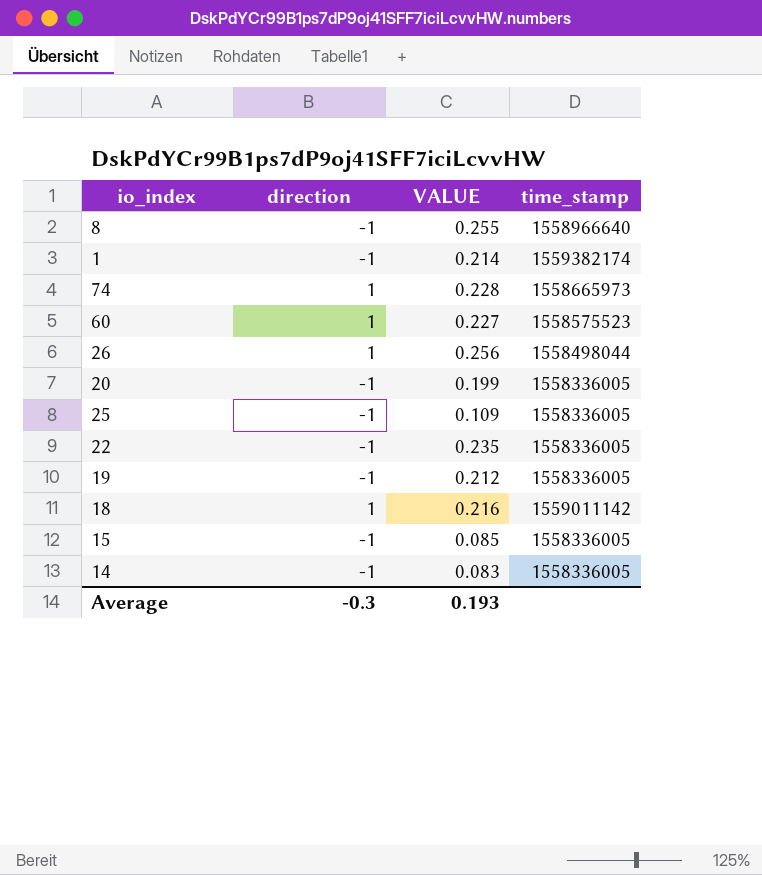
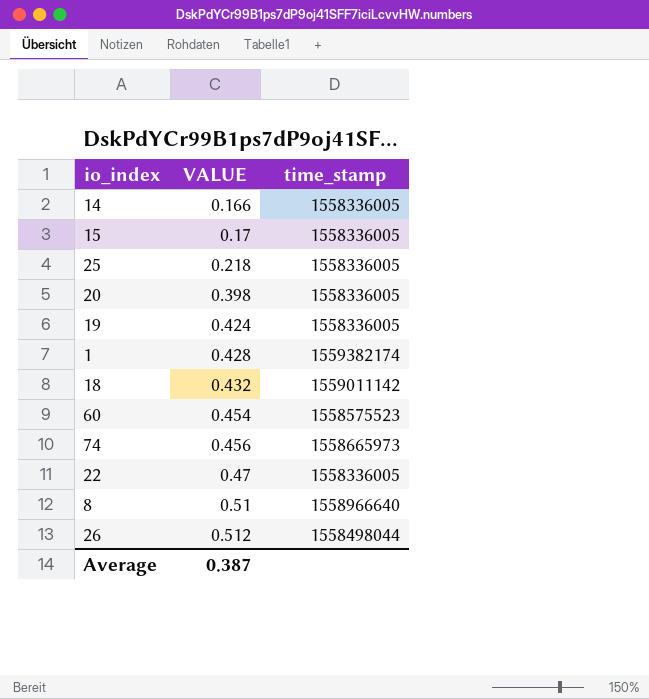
row order: none -> VALUE ascending
column direction | position: 2 -> none
14 | VALUE: 0.083 -> 0.166
15 | VALUE: 0.085 -> 0.17
25 | VALUE: 0.109 -> 0.218
20 | VALUE: 0.199 -> 0.398
19 | VALUE: 0.212 -> 0.424
1 | VALUE: 0.214 -> 0.428
18 | VALUE: 0.216 -> 0.432
60 | VALUE: 0.227 -> 0.454
74 | VALUE: 0.228 -> 0.456
22 | VALUE: 0.235 -> 0.47
8 | VALUE: 0.255 -> 0.51
26 | VALUE: 0.256 -> 0.512
Average | VALUE: 0.193 -> 0.387

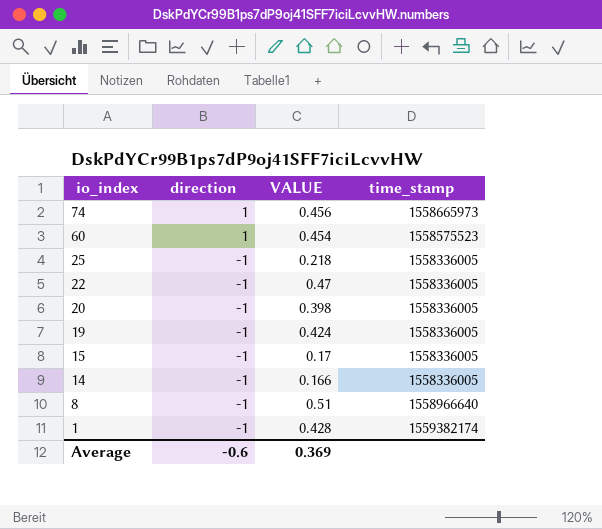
row order: VALUE ascending -> io_index descending
column direction | position: none -> 2
row 18: 0.432 | 1559011142 -> none
row 26: 0.512 | 1558498044 -> none
Average | VALUE: 0.387 -> 0.369

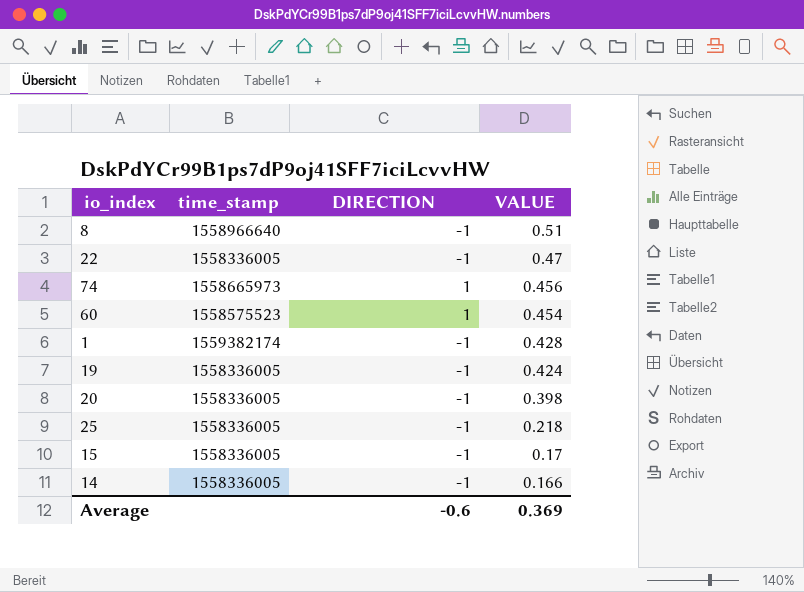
row order: io_index descending -> VALUE descending
column time_stamp | position: 4 -> 2
column name: direction -> DIRECTION

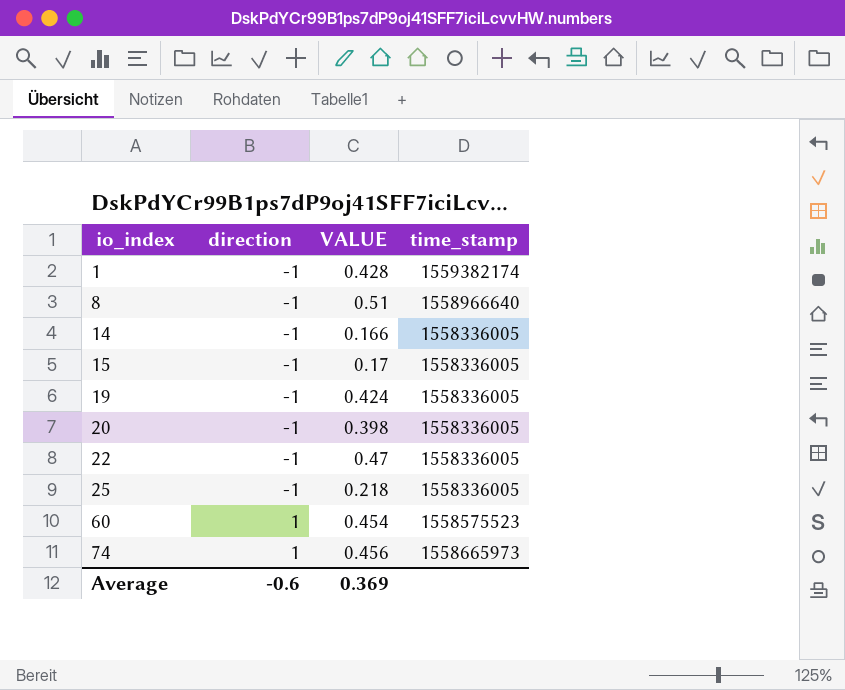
row order: VALUE descending -> io_index ascending
column name: DIRECTION -> direction
column time_stamp | position: 2 -> 4

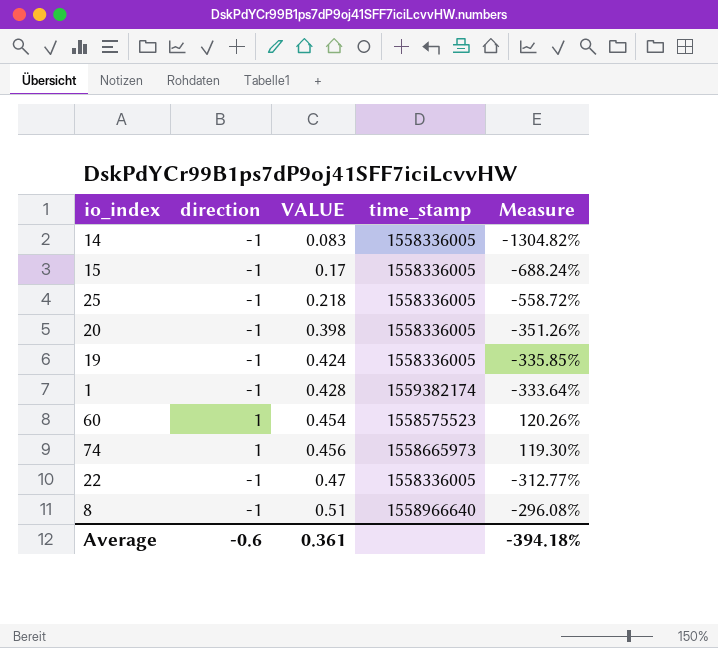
row order: io_index ascending -> VALUE ascending
column Measure | formula: none -> ([direction] - [VALUE]) / [VALUE]
14 | VALUE: 0.166 -> 0.083
Average | VALUE: 0.369 -> 0.361

